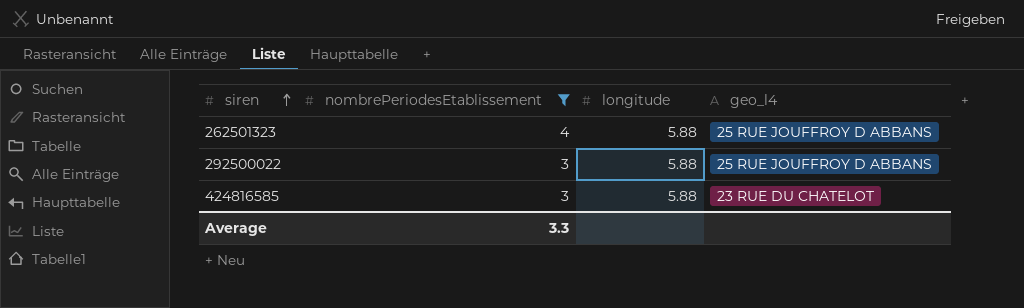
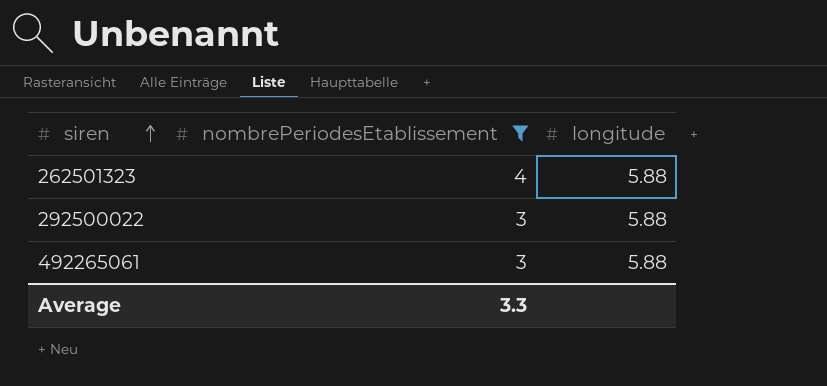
column geo_l4 | position: 4 -> none
row 424816585: 3 | 5.88 | 23 RUE DU CHATELOT -> none
row 492265061: none -> 3 | 5.88

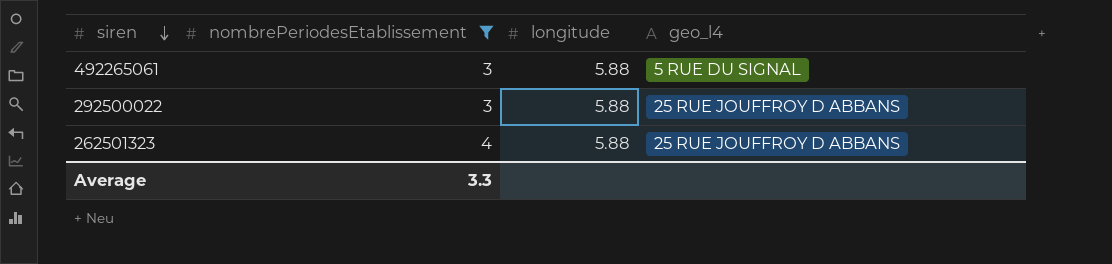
row order: siren ascending -> siren descending
column geo_l4 | position: none -> 4

